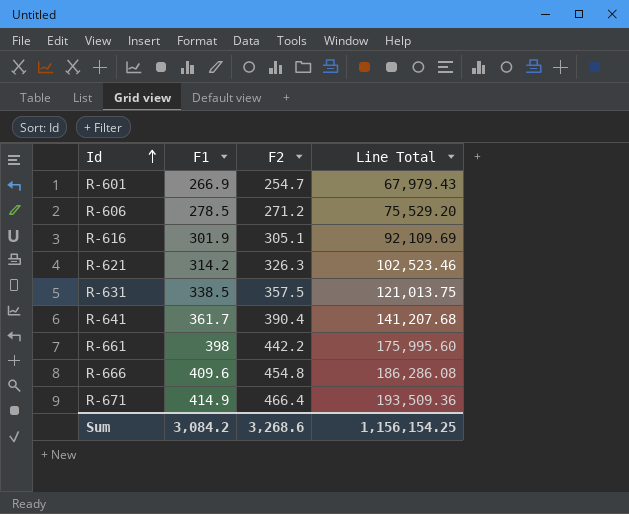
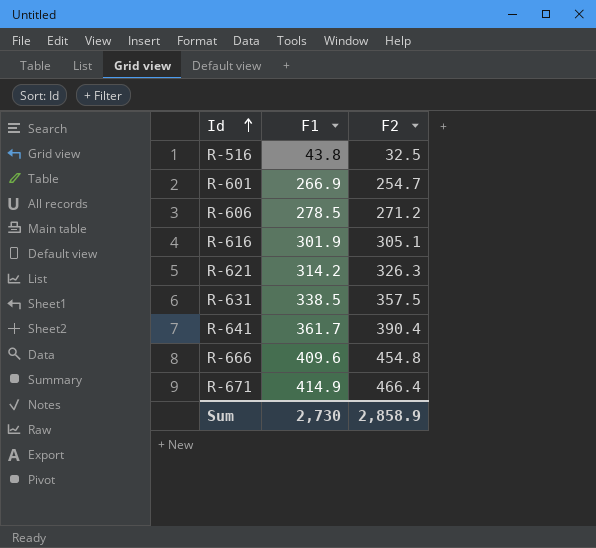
column Line Total | formula: [F1] * [F2] -> none
row R-661: 398 | 442.2 | 175,995.60 -> none
row R-516: none -> 43.8 | 32.5
Sum | F1: 3,084.2 -> 2,730
Sum | F2: 3,268.6 -> 2,858.9

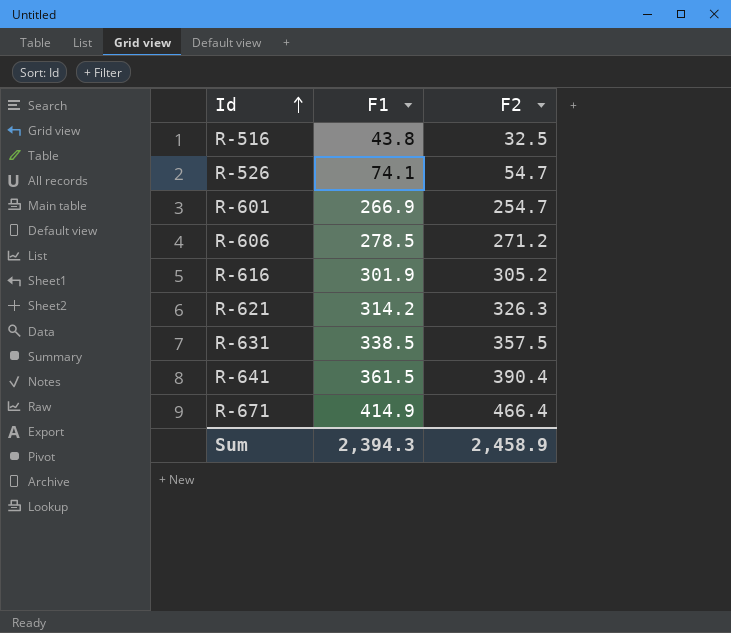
row R-666: 409.6 | 454.8 -> none
row R-526: none -> 74.1 | 54.7
R-616 | F2: 305.1 -> 305.2
R-641 | F1: 361.7 -> 361.5
Sum | F1: 2,730 -> 2,394.3
Sum | F2: 2,858.9 -> 2,458.9

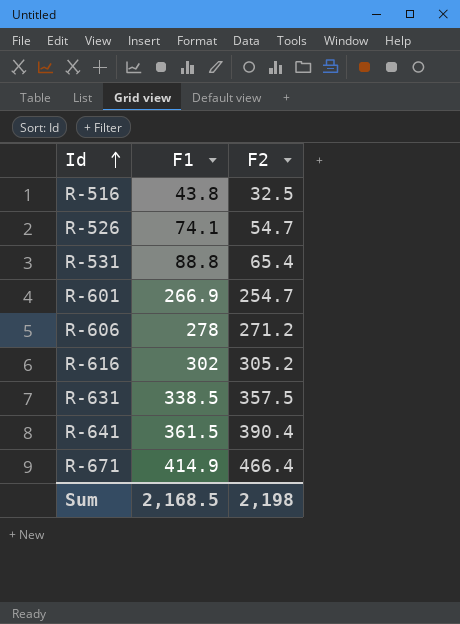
row R-621: 314.2 | 326.3 -> none
row R-531: none -> 88.8 | 65.4
R-606 | F1: 278.5 -> 278
R-616 | F1: 301.9 -> 302
Sum | F1: 2,394.3 -> 2,168.5
Sum | F2: 2,458.9 -> 2,198

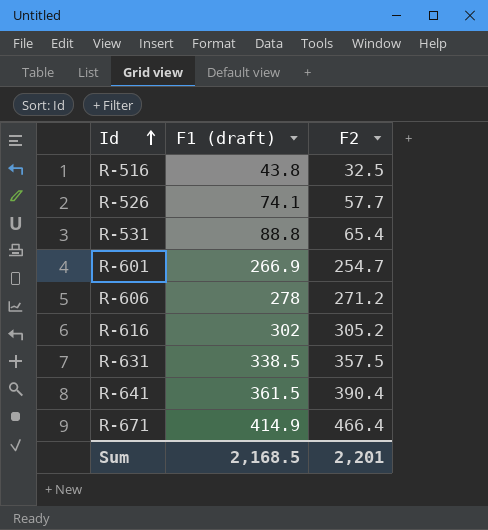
column name: F1 -> F1 (draft)
R-526 | F2: 54.7 -> 57.7
Sum | F2: 2,198 -> 2,201

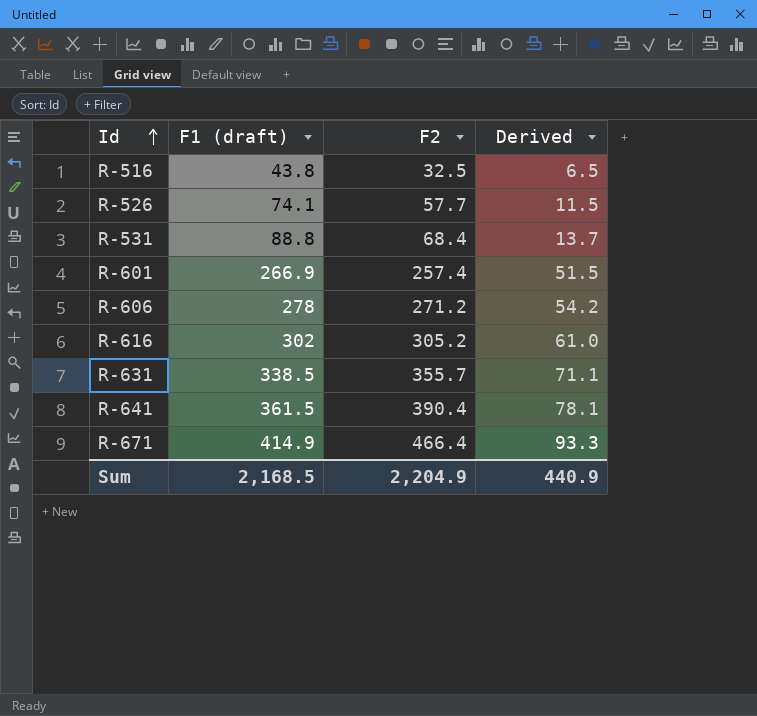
column Derived | formula: none -> [F2] * 0.2
R-531 | F2: 65.4 -> 68.4
R-601 | F2: 254.7 -> 257.4
R-631 | F2: 357.5 -> 355.7
Sum | F2: 2,201 -> 2,204.9

